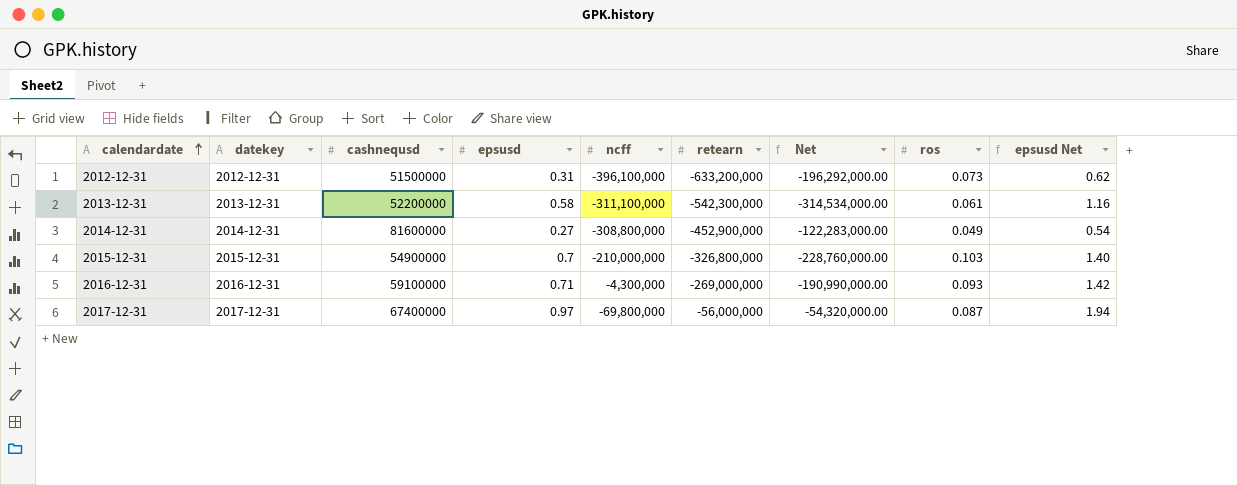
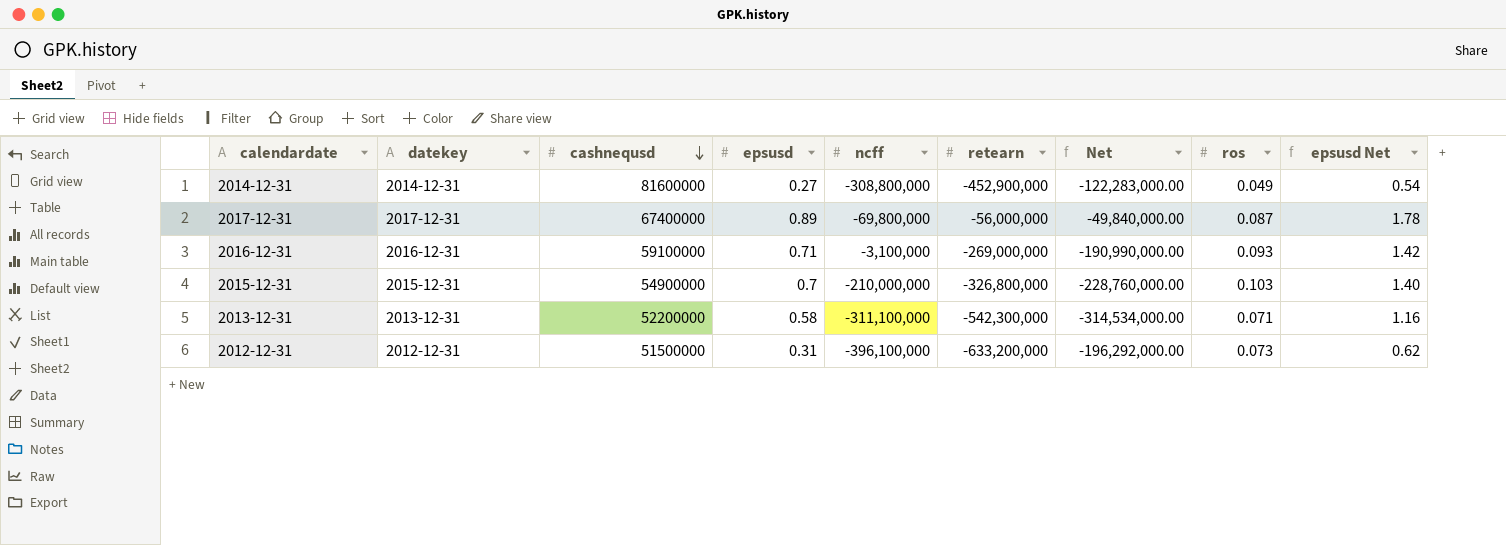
row order: calendardate ascending -> cashnequsd descending
2017-12-31 | epsusd: 0.97 -> 0.89
2017-12-31 | Net: -54,320,000.00 -> -49,840,000.00
2017-12-31 | epsusd Net: 1.94 -> 1.78
2016-12-31 | ncff: -4,300,000 -> -3,100,000
2013-12-31 | ros: 0.061 -> 0.071

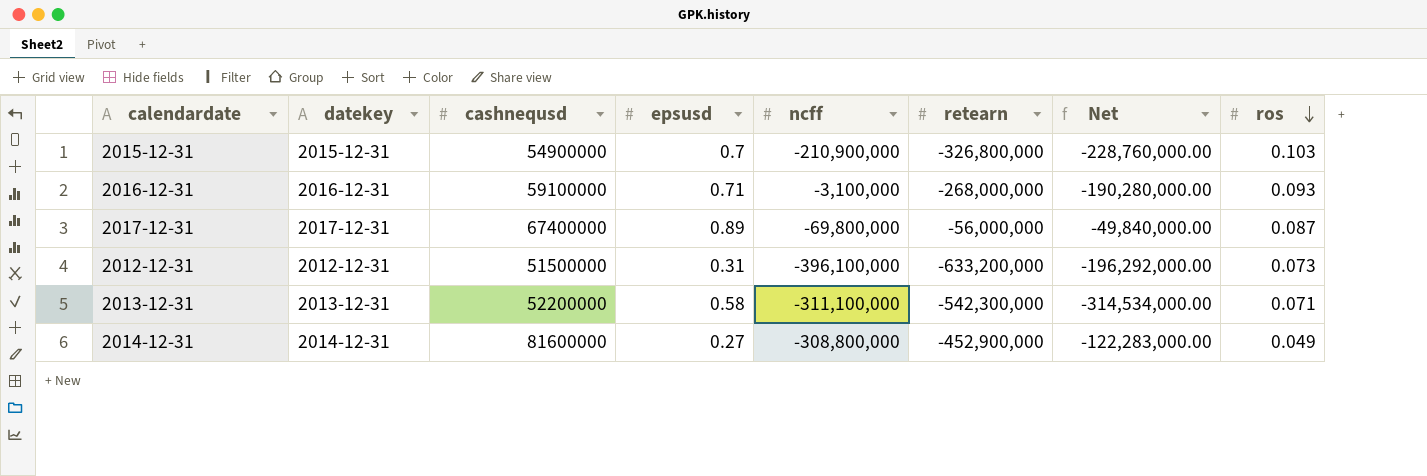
row order: cashnequsd descending -> ros descending
column epsusd Net | formula: [epsusd] * 2 -> none
2015-12-31 | ncff: -210,000,000 -> -210,900,000
2016-12-31 | retearn: -269,000,000 -> -268,000,000
2016-12-31 | Net: -190,990,000.00 -> -190,280,000.00

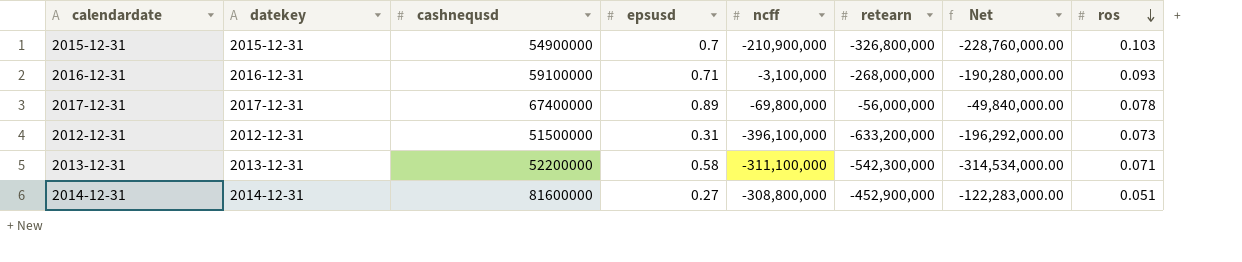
2017-12-31 | ros: 0.087 -> 0.078
2014-12-31 | ros: 0.049 -> 0.051

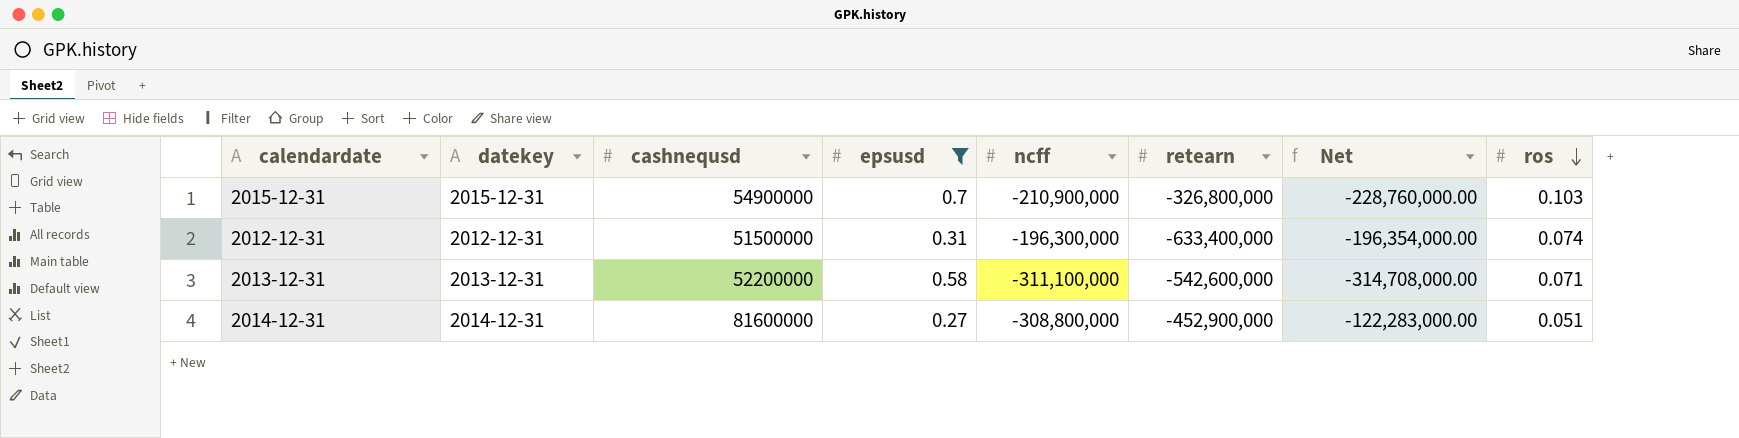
filter: none -> epsusd <= 0.7
2012-12-31 | ncff: -396,100,000 -> -196,300,000
2012-12-31 | retearn: -633,200,000 -> -633,400,000
2012-12-31 | Net: -196,292,000.00 -> -196,354,000.00
2012-12-31 | ros: 0.073 -> 0.074
2013-12-31 | retearn: -542,300,000 -> -542,600,000
2013-12-31 | Net: -314,534,000.00 -> -314,708,000.00

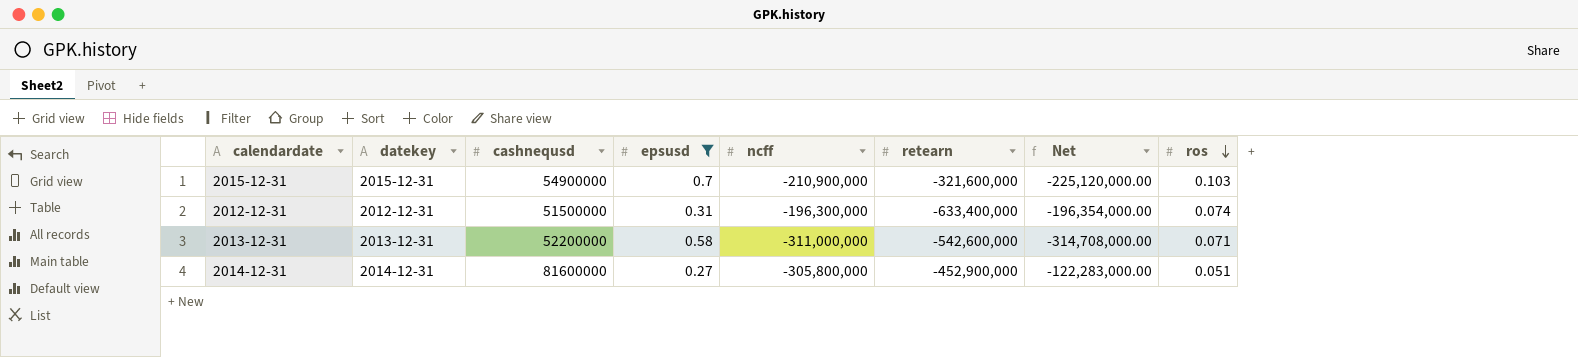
2015-12-31 | retearn: -326,800,000 -> -321,600,000
2015-12-31 | Net: -228,760,000.00 -> -225,120,000.00
2013-12-31 | ncff: -311,100,000 -> -311,000,000
2014-12-31 | ncff: -308,800,000 -> -305,800,000

